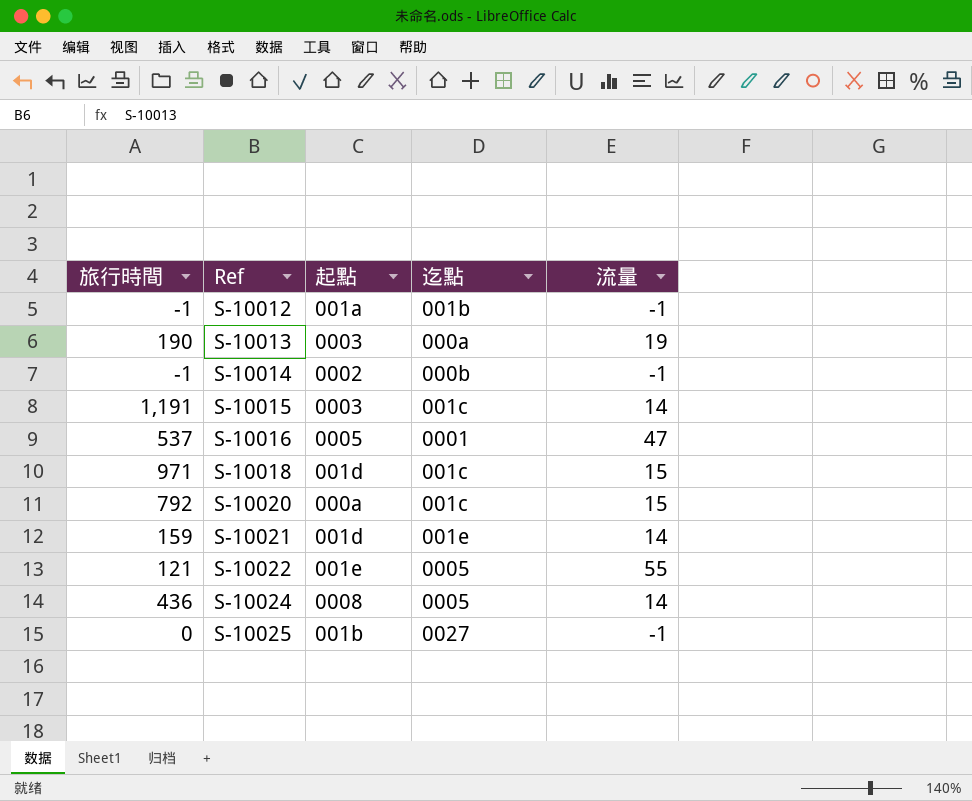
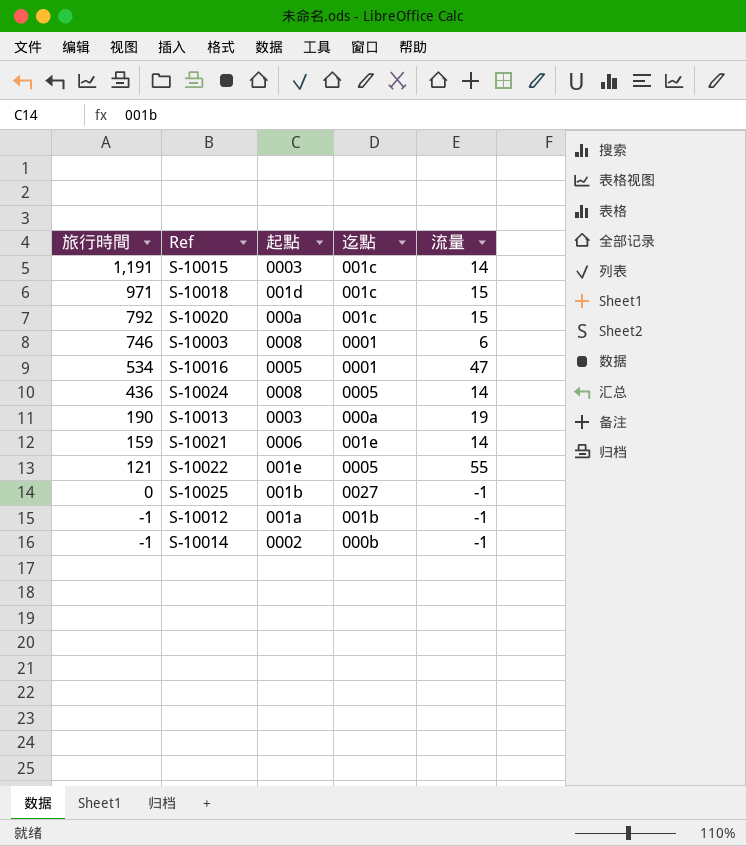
row order: Ref ascending -> 旅行時間 descending
row S-10003: none -> 746 | 0008 | 0001 | 6
S-10016 | 旅行時間: 537 -> 534
S-10021 | 起點: 001d -> 0006

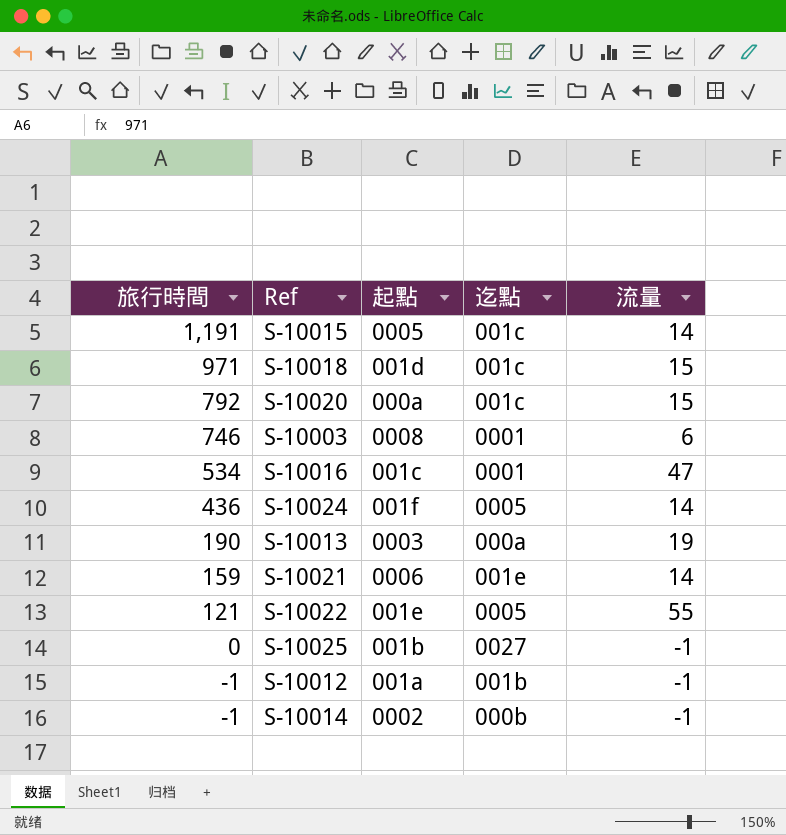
S-10015 | 起點: 0003 -> 0005
S-10016 | 起點: 0005 -> 001c
S-10024 | 起點: 0008 -> 001f

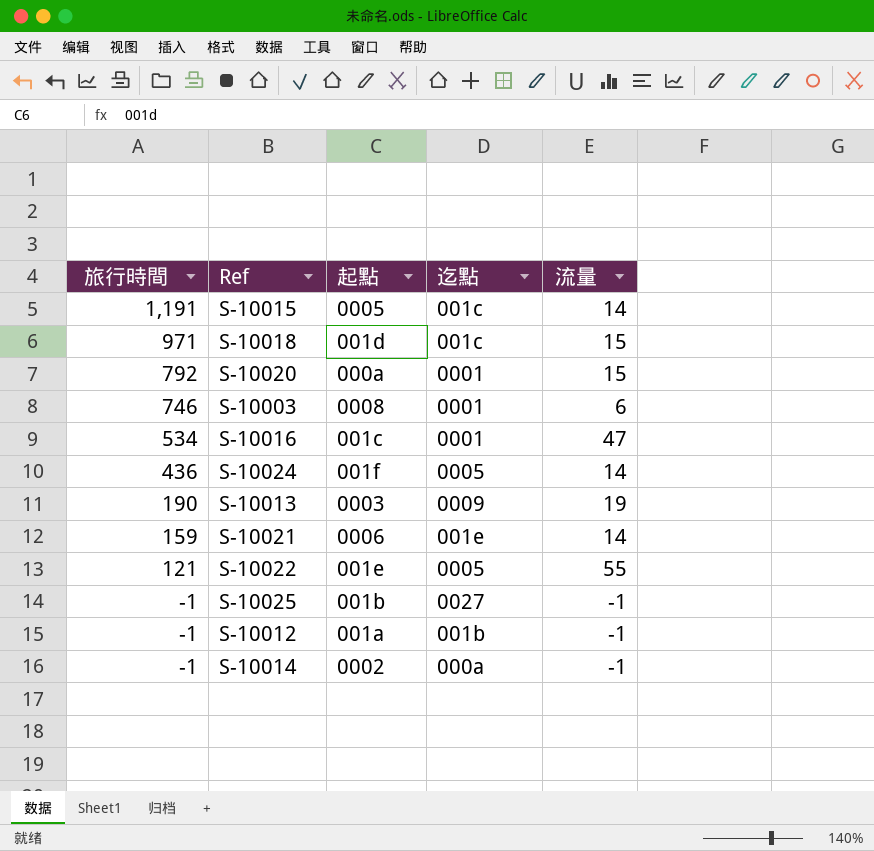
S-10020 | 迄點: 001c -> 0001
S-10013 | 迄點: 000a -> 0009
S-10025 | 旅行時間: 0 -> -1
S-10014 | 迄點: 000b -> 000a

